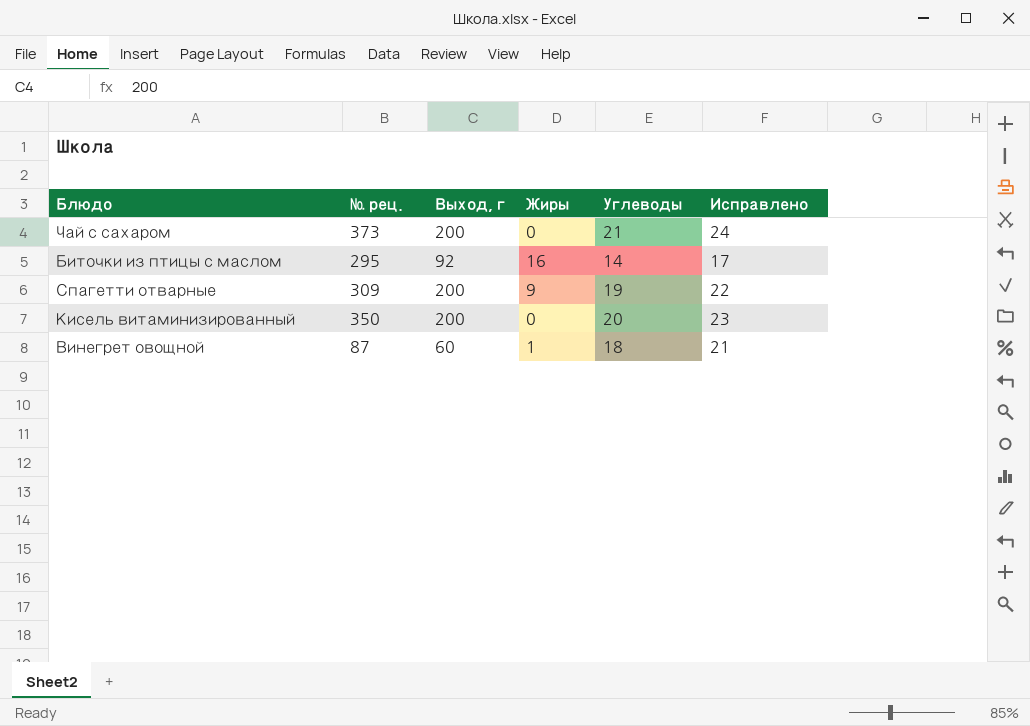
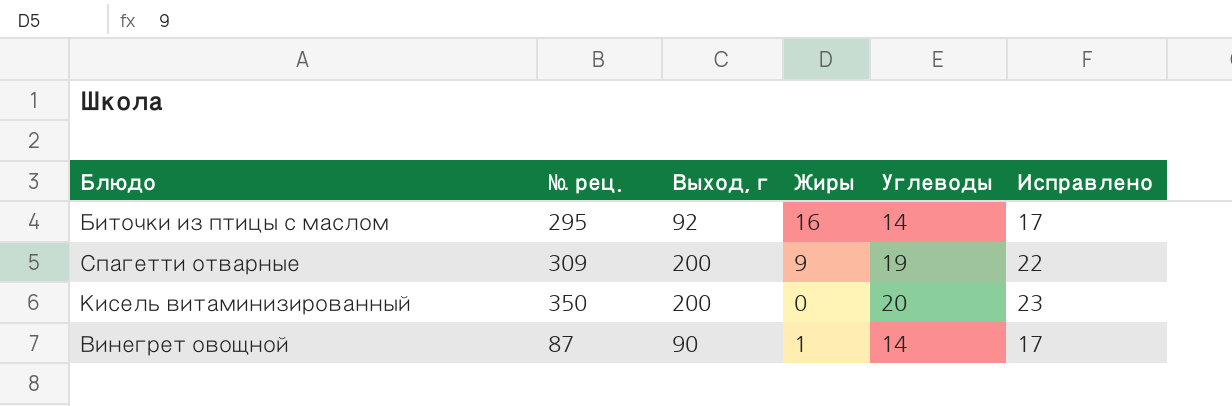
row Чай с сахаром: 373 | 200 | 0 | 21 | 24 -> none
Винегрет овощной | Выход, г: 60 -> 90
Винегрет овощной | Углеводы: 18 -> 14
Винегрет овощной | Исправлено: 21 -> 17

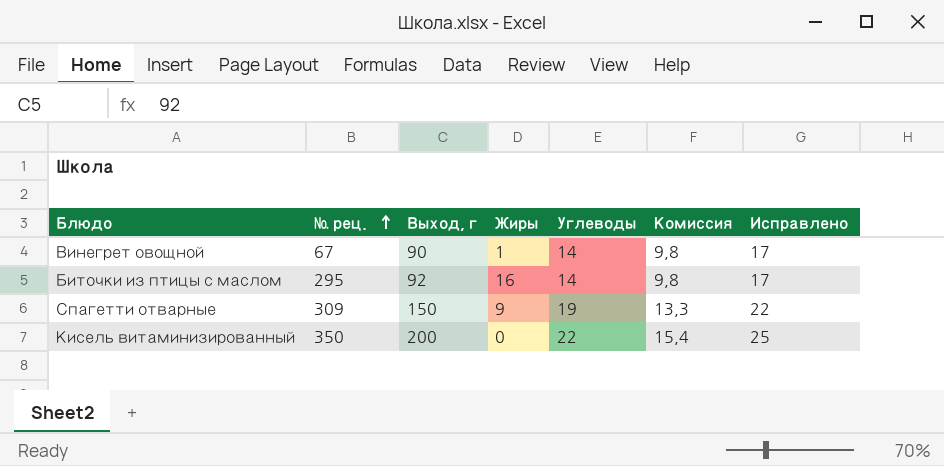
row order: none -> № рец. ascending
column Комиссия | formula: none -> [Углеводы] * 0,7
Винегрет овощной | № рец.: 87 -> 67
Спагетти отварные | Выход, г: 200 -> 150
Кисель витаминизированный | Углеводы: 20 -> 22
Кисель витаминизированный | Исправлено: 23 -> 25

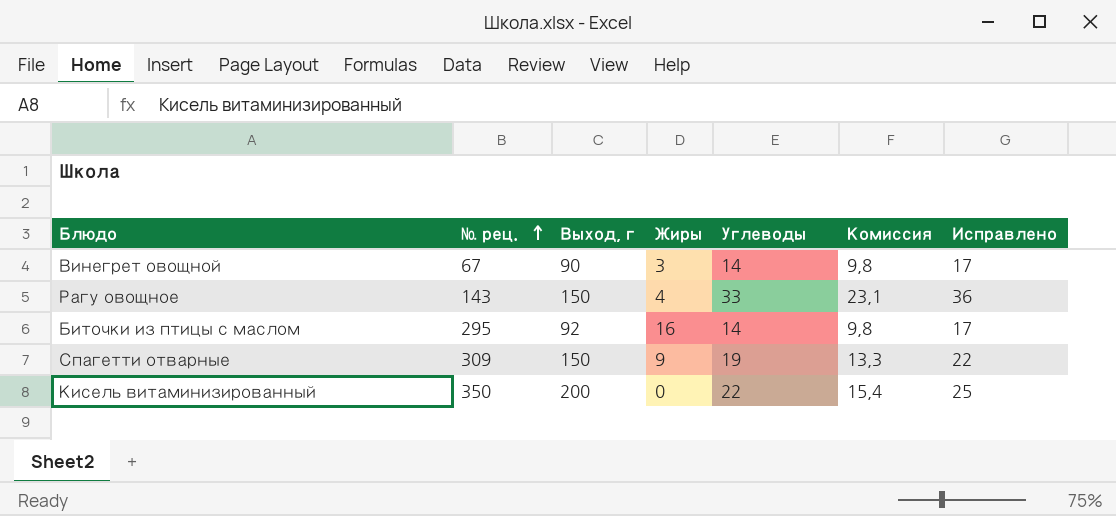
Винегрет овощной | Жиры: 1 -> 3
row Рагу овощное: none -> 143 | 150 | 4 | 33 | 23,1 | 36

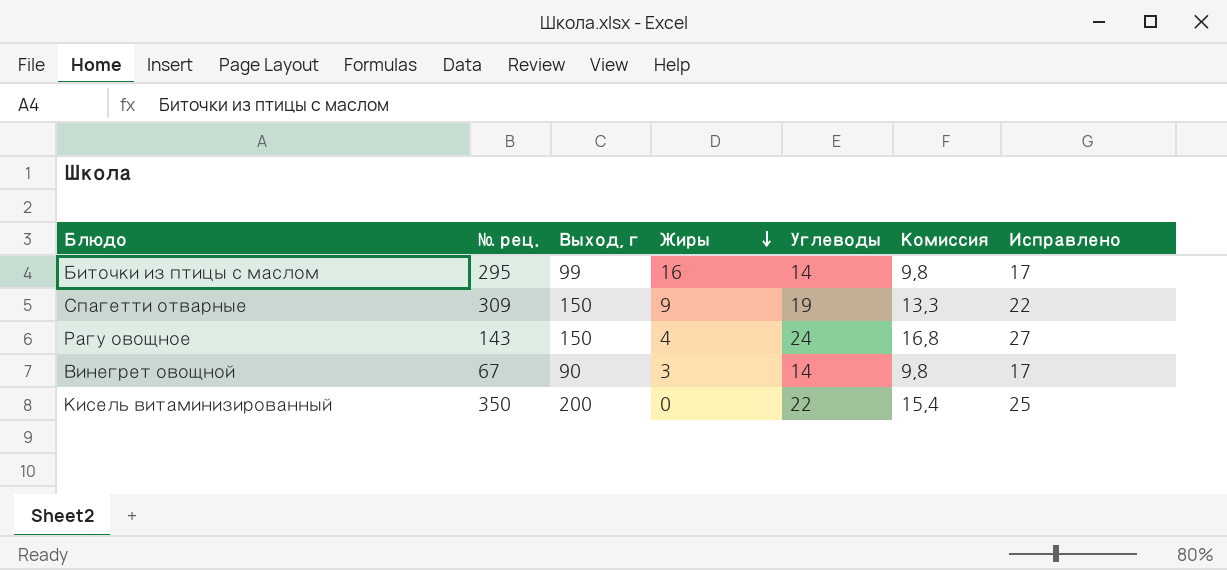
row order: № рец. ascending -> Жиры descending
Биточки из птицы с маслом | Выход, г: 92 -> 99
Рагу овощное | Углеводы: 33 -> 24
Рагу овощное | Комиссия: 23,1 -> 16,8
Рагу овощное | Исправлено: 36 -> 27

